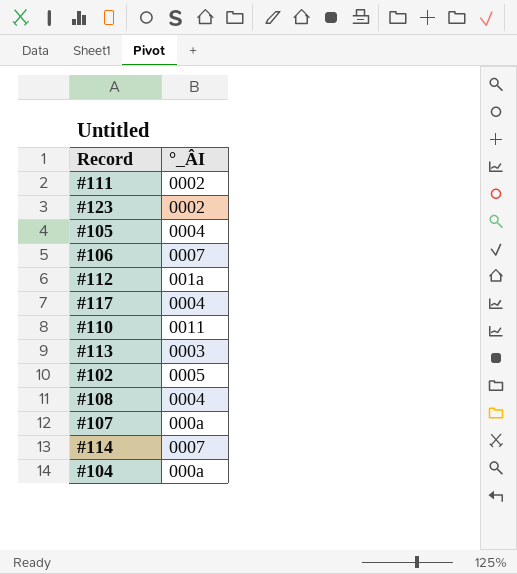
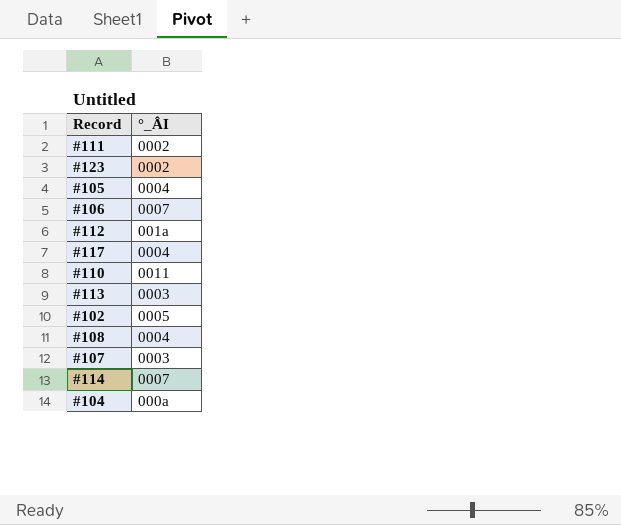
#107 | °_ÂI: 000a -> 0003

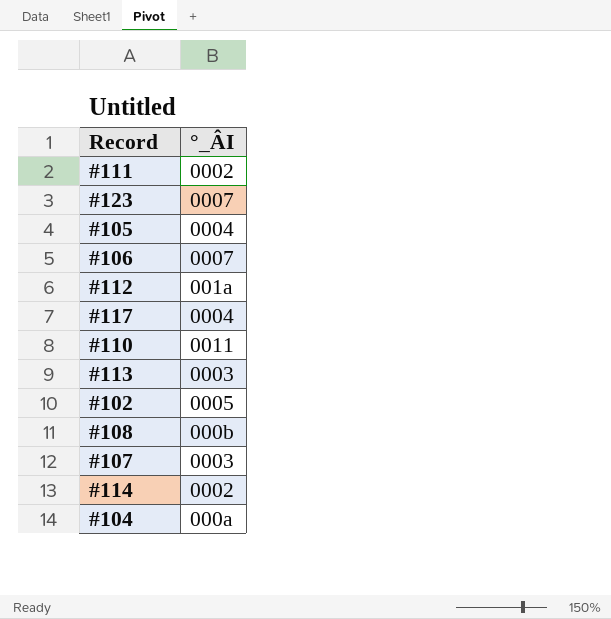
#123 | °_ÂI: 0002 -> 0007
#108 | °_ÂI: 0004 -> 000b
#114 | °_ÂI: 0007 -> 0002

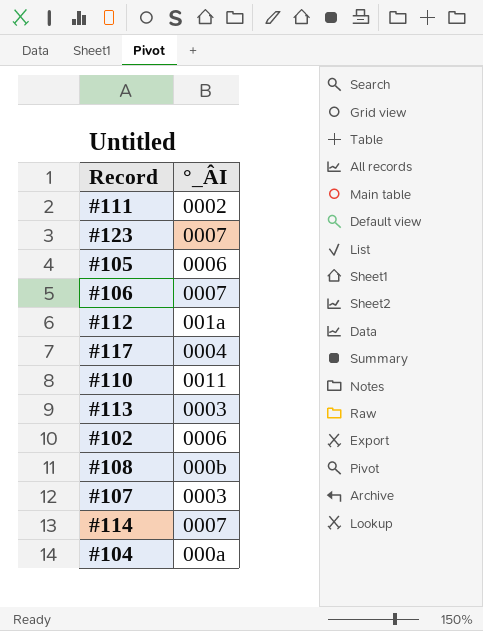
#105 | °_ÂI: 0004 -> 0006
#102 | °_ÂI: 0005 -> 0006
#114 | °_ÂI: 0002 -> 0007

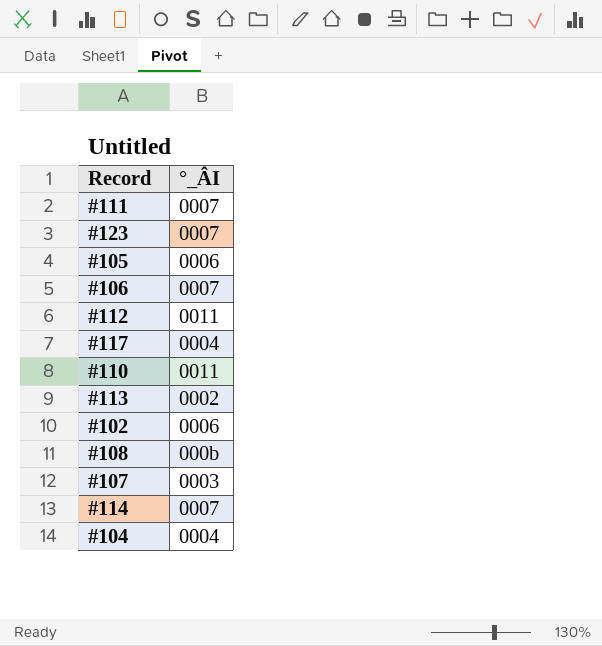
#111 | °_ÂI: 0002 -> 0007
#112 | °_ÂI: 001a -> 0011
#113 | °_ÂI: 0003 -> 0002
#104 | °_ÂI: 000a -> 0004

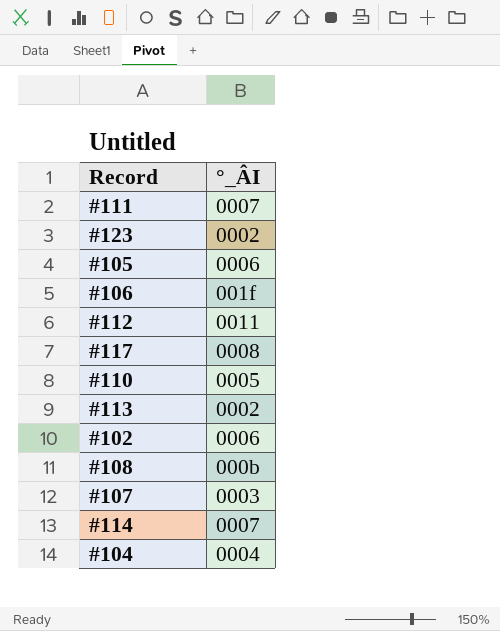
#123 | °_ÂI: 0007 -> 0002
#106 | °_ÂI: 0007 -> 001f
#117 | °_ÂI: 0004 -> 0008
#110 | °_ÂI: 0011 -> 0005

